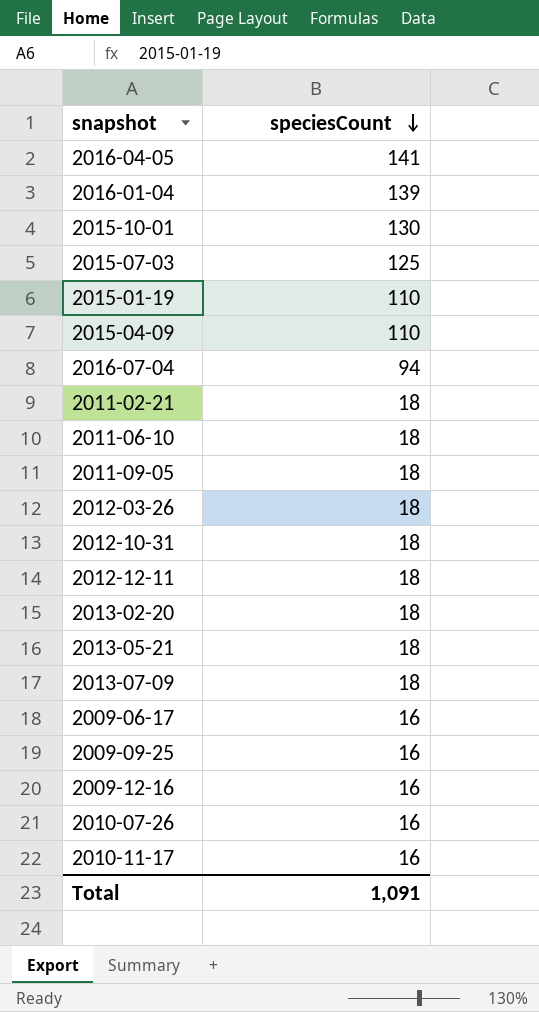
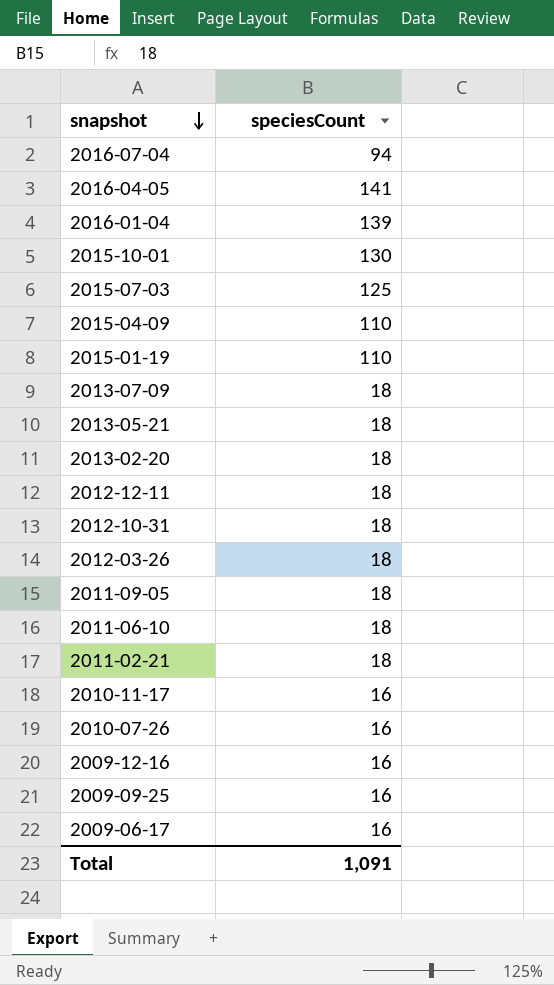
row order: speciesCount descending -> snapshot descending

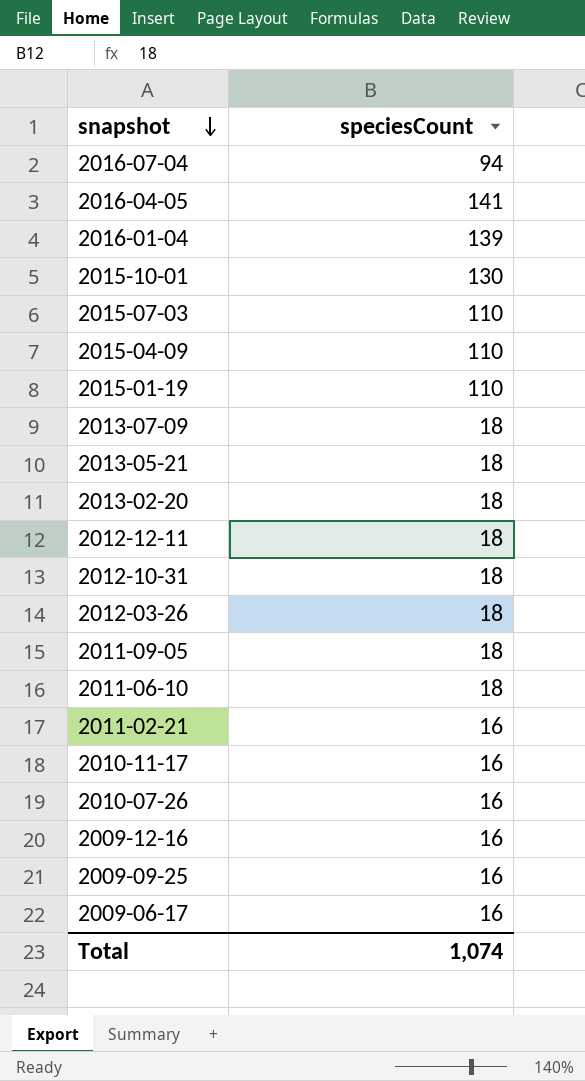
2015-07-03 | speciesCount: 125 -> 110
2011-02-21 | speciesCount: 18 -> 16
Total | speciesCount: 1,091 -> 1,074

